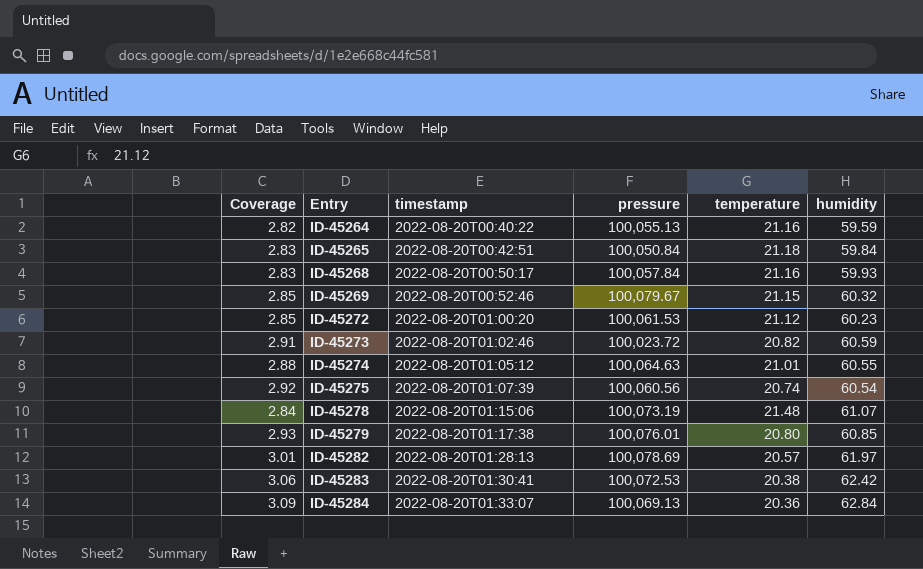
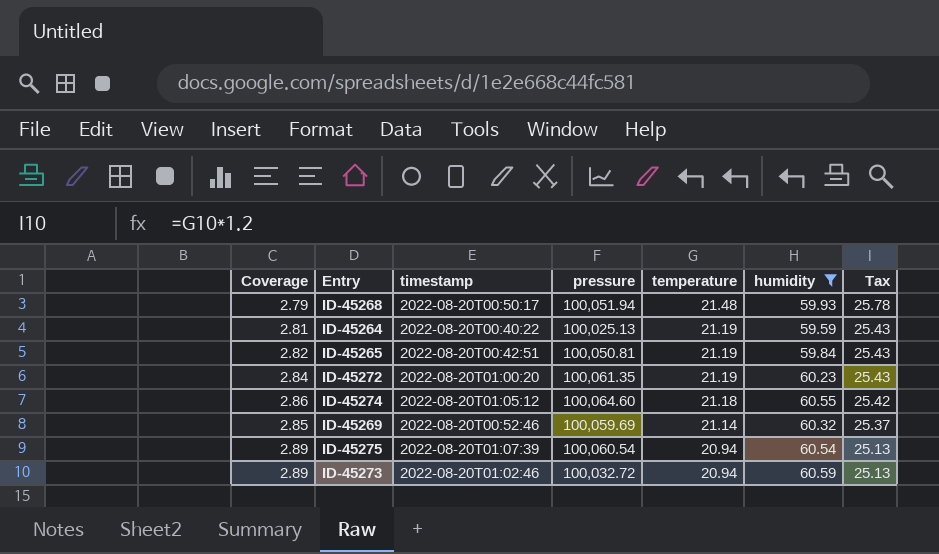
filter: none -> humidity <= 60.59
row order: Entry ascending -> temperature descending
column Tax | formula: none -> [temperature] * 1.2
ID-45268 | Coverage: 2.83 -> 2.79
ID-45268 | pressure: 100,057.84 -> 100,051.94
ID-45268 | temperature: 21.16 -> 21.48
ID-45264 | Coverage: 2.82 -> 2.81
ID-45264 | pressure: 100,055.13 -> 100,025.13
ID-45264 | temperature: 21.16 -> 21.19
ID-45265 | Coverage: 2.83 -> 2.82
ID-45265 | pressure: 100,050.84 -> 100,050.81
ID-45265 | temperature: 21.18 -> 21.19
ID-45272 | Coverage: 2.85 -> 2.84
ID-45272 | pressure: 100,061.53 -> 100,061.35
ID-45272 | temperature: 21.12 -> 21.19
ID-45274 | Coverage: 2.88 -> 2.86
ID-45274 | pressure: 100,064.63 -> 100,064.60
ID-45274 | temperature: 21.01 -> 21.18
ID-45269 | pressure: 100,079.67 -> 100,059.69
ID-45269 | temperature: 21.15 -> 21.14
ID-45275 | Coverage: 2.92 -> 2.89
ID-45275 | pressure: 100,060.56 -> 100,060.54
ID-45275 | temperature: 20.74 -> 20.94
ID-45273 | Coverage: 2.91 -> 2.89
ID-45273 | pressure: 100,023.72 -> 100,032.72
ID-45273 | temperature: 20.82 -> 20.94

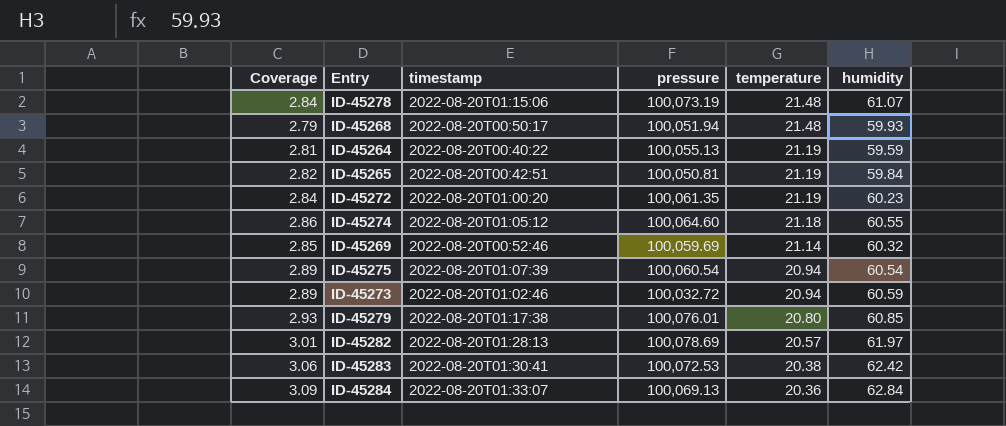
filter: humidity <= 60.59 -> none
column Tax | formula: [temperature] * 1.2 -> none
ID-45264 | pressure: 100,025.13 -> 100,055.13

